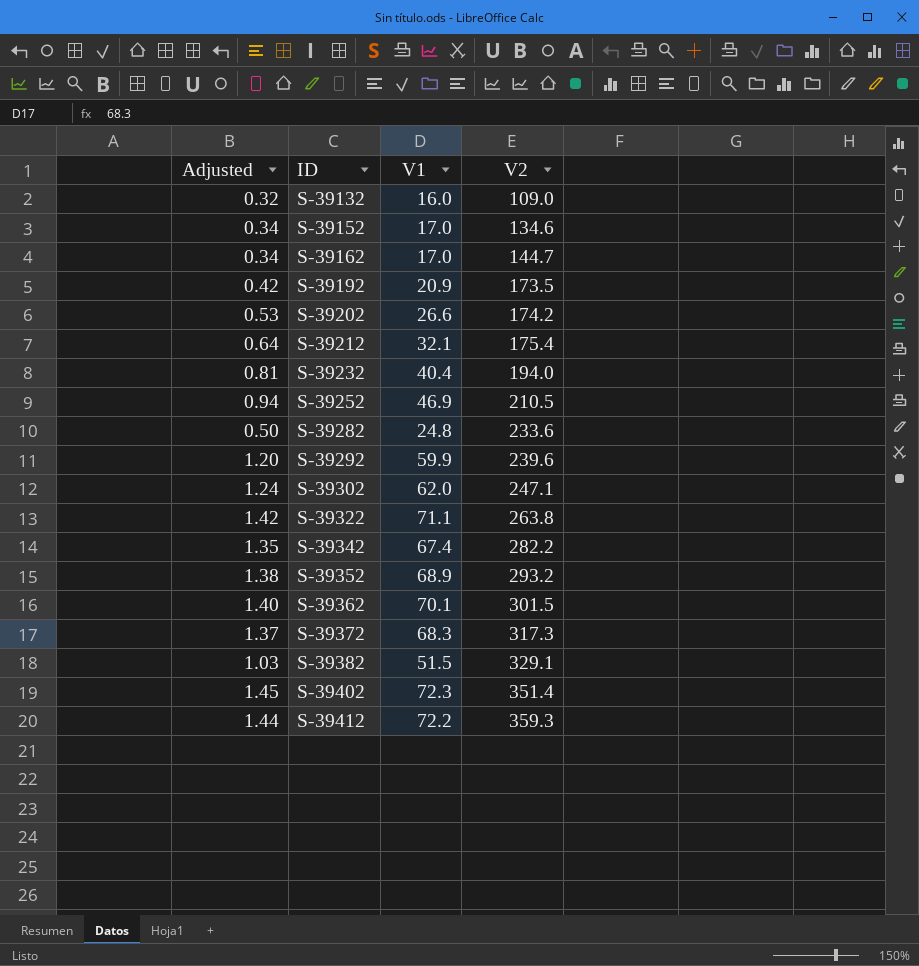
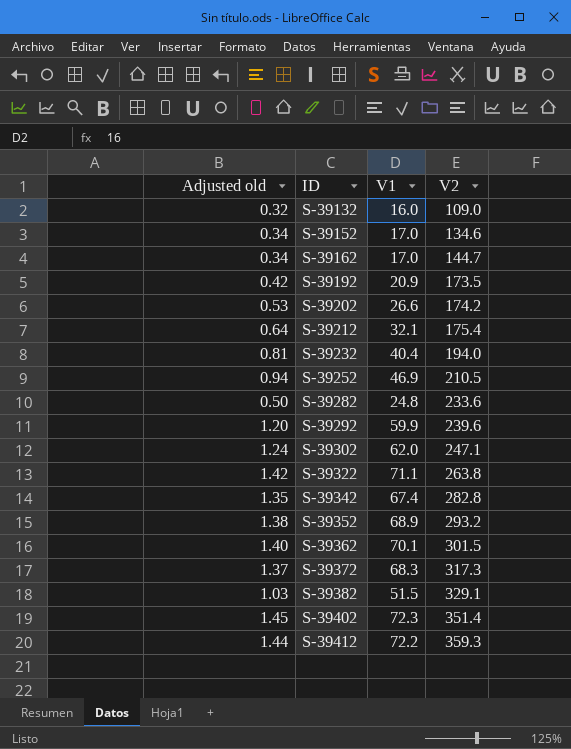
column name: Adjusted -> Adjusted old
S-39342 | V2: 282.2 -> 282.8

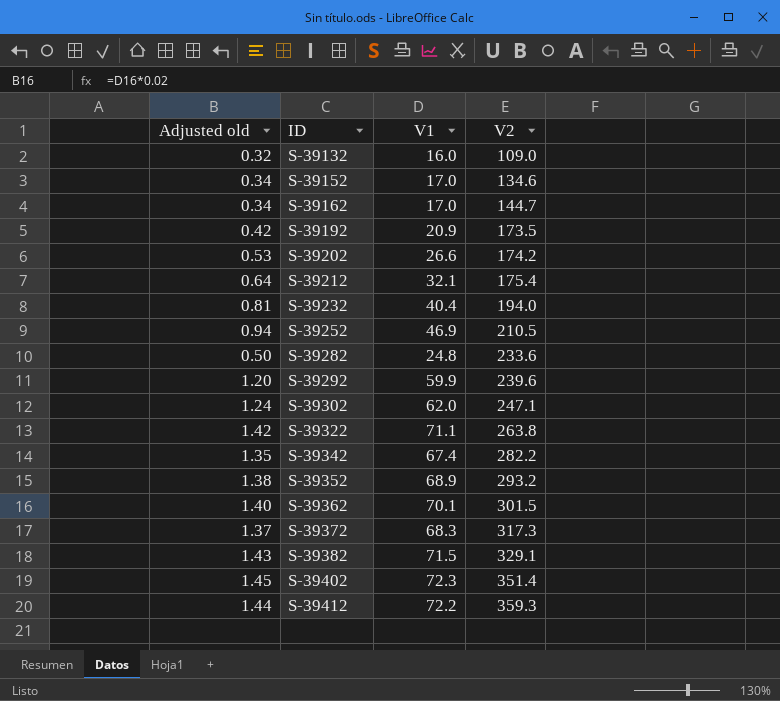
S-39342 | V2: 282.8 -> 282.2
S-39382 | Adjusted old: 1.03 -> 1.43
S-39382 | V1: 51.5 -> 71.5

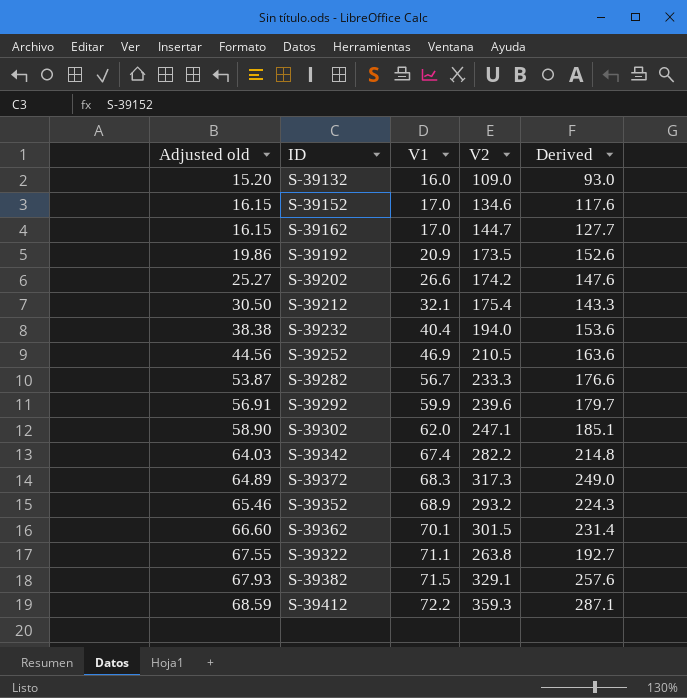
row order: ID ascending -> Adjusted old ascending
column Adjusted old | formula: [V1] * 0.02 -> [V1] * 0.95
column Derived | formula: none -> [V2] - [V1]
row S-39402: 1.45 | 72.3 | 351.4 -> none
S-39282 | V1: 24.8 -> 56.7
S-39282 | V2: 233.6 -> 233.3

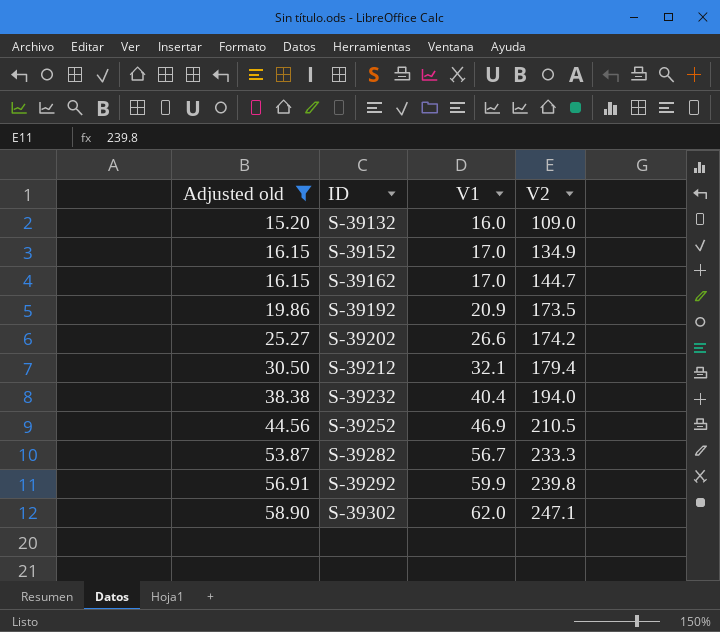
filter: none -> Adjusted old <= 58.90
column Derived | formula: [V2] - [V1] -> none
S-39152 | V2: 134.6 -> 134.9
S-39212 | V2: 175.4 -> 179.4
S-39292 | V2: 239.6 -> 239.8

